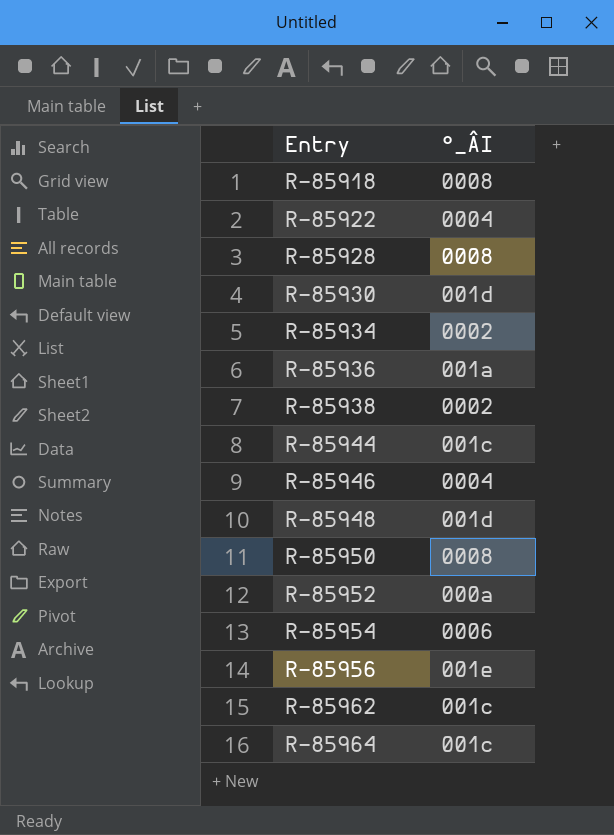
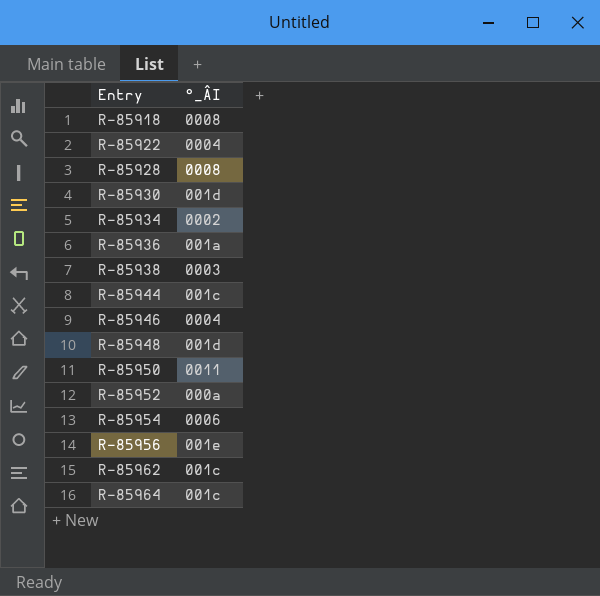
R-85938 | °_ÂI: 0002 -> 0003
R-85950 | °_ÂI: 0008 -> 0011

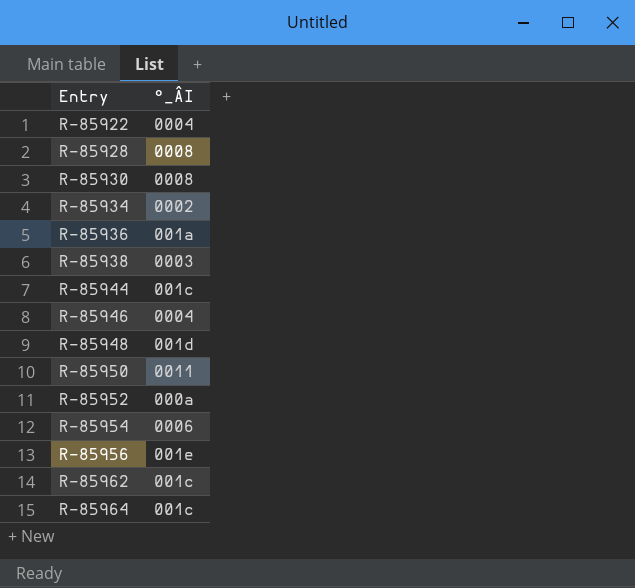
row R-85918: 0008 -> none
R-85930 | °_ÂI: 001d -> 0008

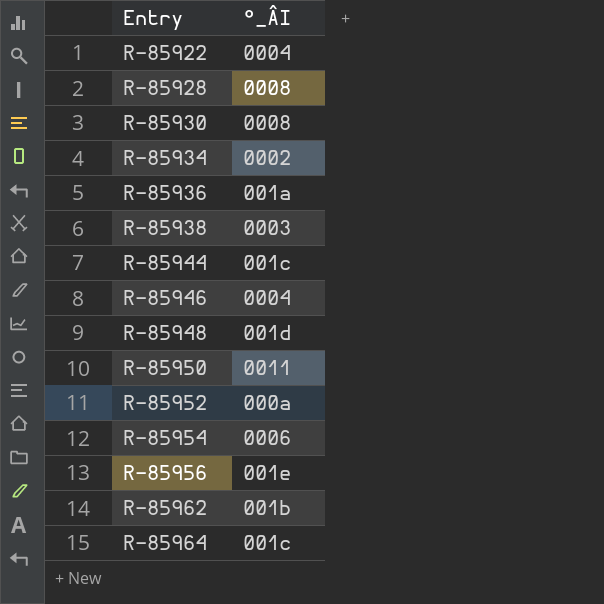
R-85962 | °_ÂI: 001c -> 001b

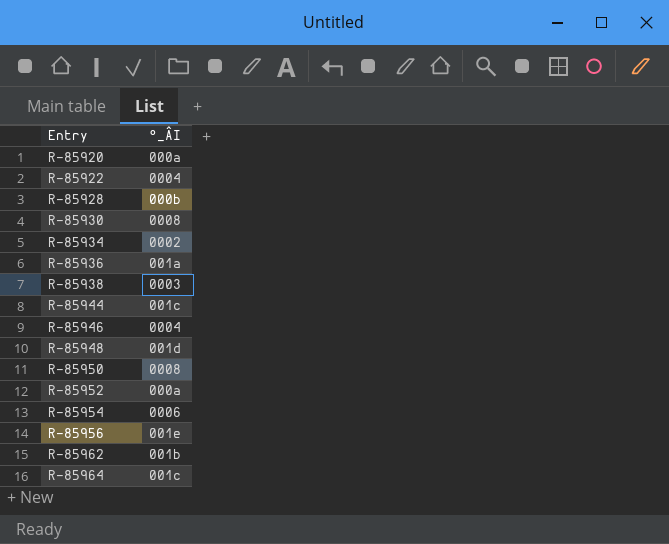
row R-85920: none -> 000a
R-85928 | °_ÂI: 0008 -> 000b
R-85950 | °_ÂI: 0011 -> 0008

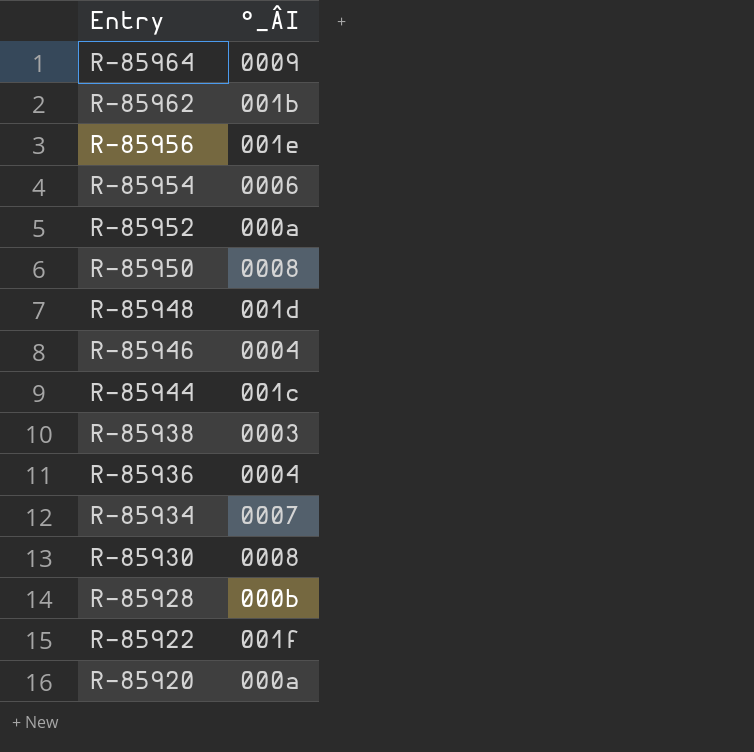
row order: Entry ascending -> Entry descending
R-85964 | °_ÂI: 001c -> 0009
R-85936 | °_ÂI: 001a -> 0004
R-85934 | °_ÂI: 0002 -> 0007
R-85922 | °_ÂI: 0004 -> 001f

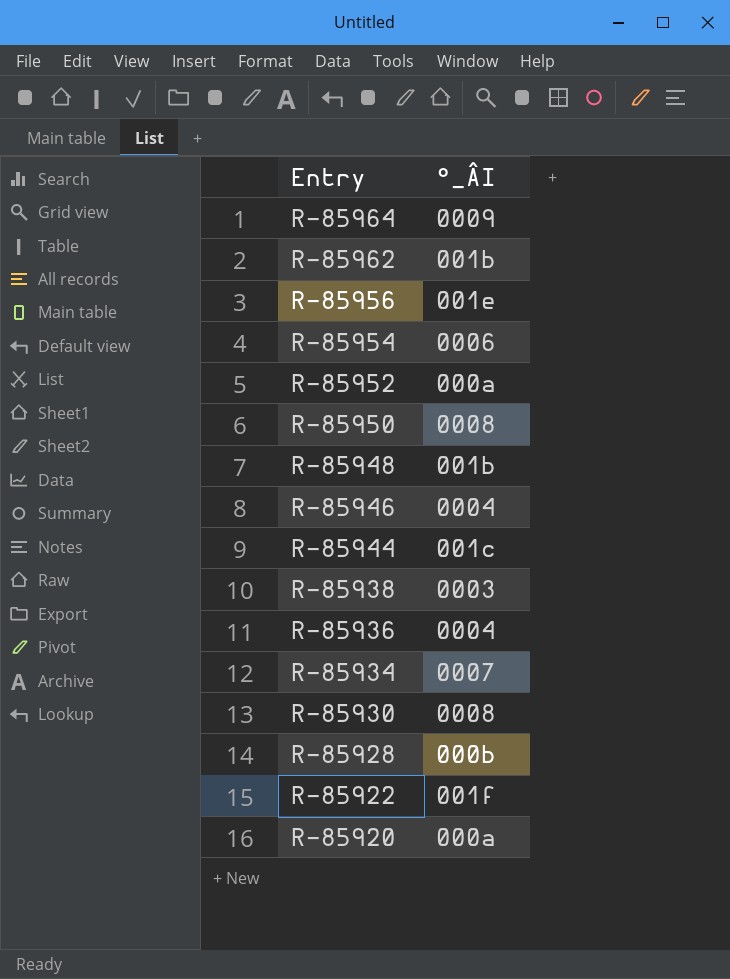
R-85948 | °_ÂI: 001d -> 001b

